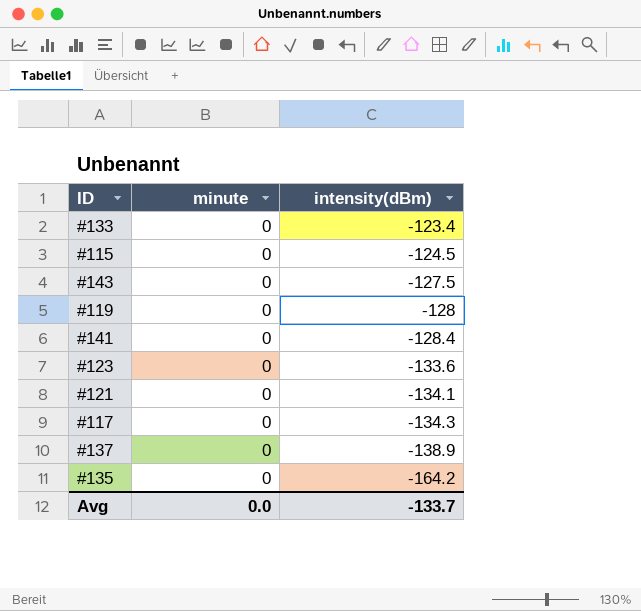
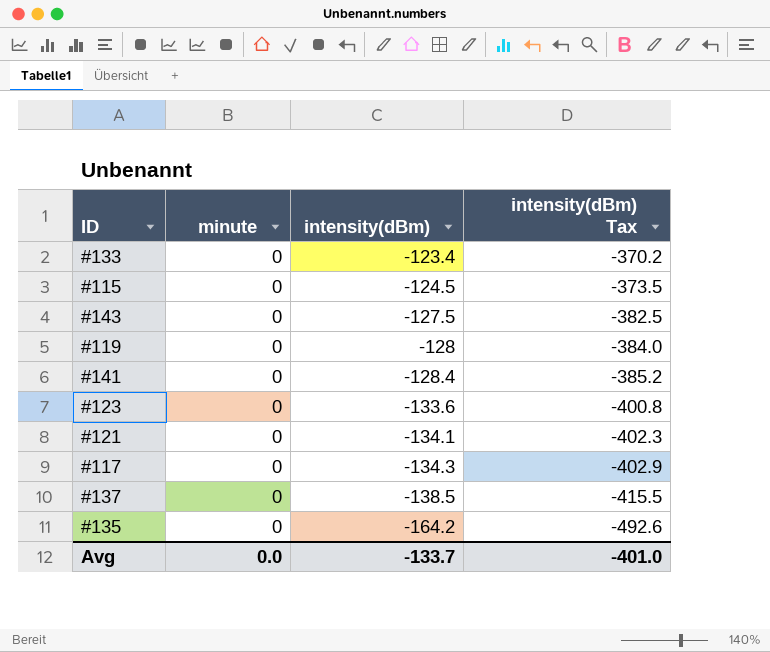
column intensity(dBm) Tax | formula: none -> [intensity(dBm)] * 3
#137 | intensity(dBm): -138.9 -> -138.5

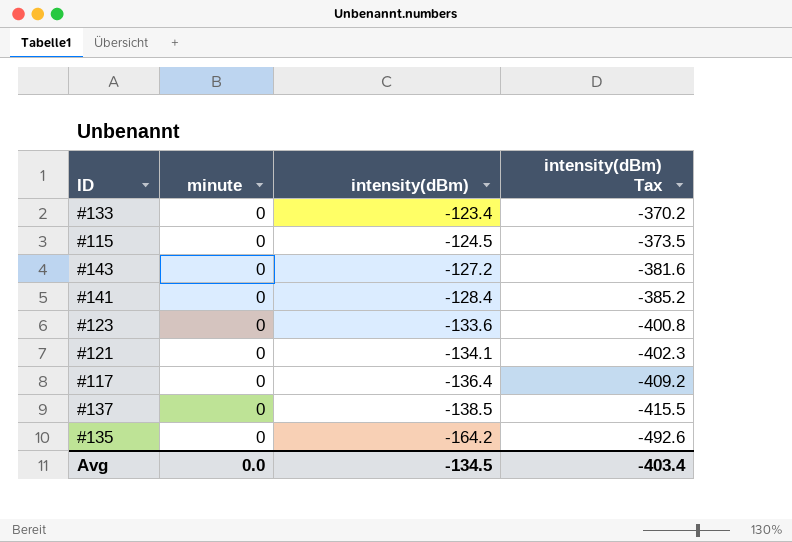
row #119: 0 | -128 | -384.0 -> none
#143 | intensity(dBm): -127.5 -> -127.2
#143 | intensity(dBm) Tax: -382.5 -> -381.6
#117 | intensity(dBm): -134.3 -> -136.4
#117 | intensity(dBm) Tax: -402.9 -> -409.2
Avg | intensity(dBm): -133.7 -> -134.5
Avg | intensity(dBm) Tax: -401.0 -> -403.4

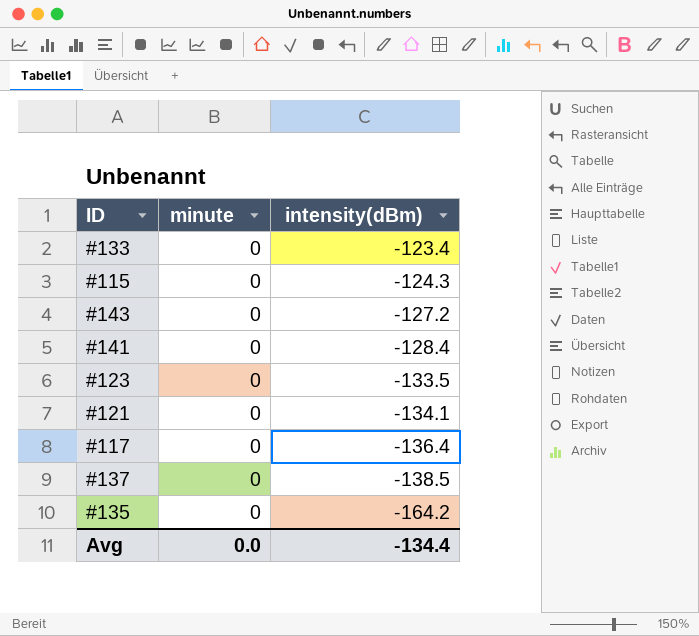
column intensity(dBm) Tax | formula: [intensity(dBm)] * 3 -> none
#115 | intensity(dBm): -124.5 -> -124.3
#123 | intensity(dBm): -133.6 -> -133.5
Avg | intensity(dBm): -134.5 -> -134.4

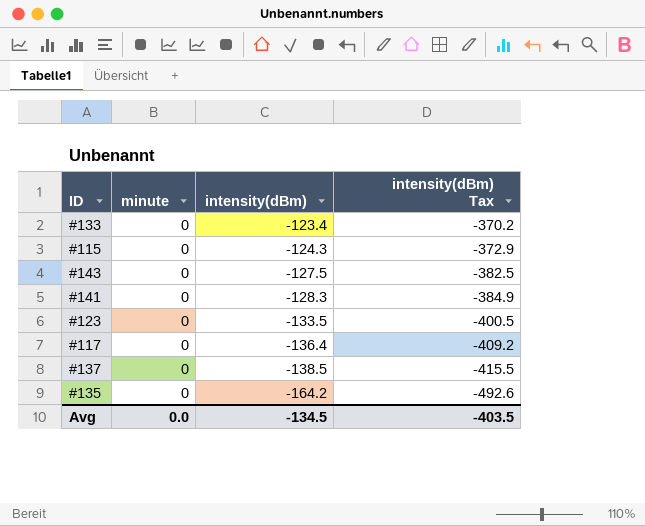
column intensity(dBm) Tax | formula: none -> [intensity(dBm)] * 3
row #121: 0 | -134.1 -> none
#143 | intensity(dBm): -127.2 -> -127.5
#141 | intensity(dBm): -128.4 -> -128.3
Avg | intensity(dBm): -134.4 -> -134.5

